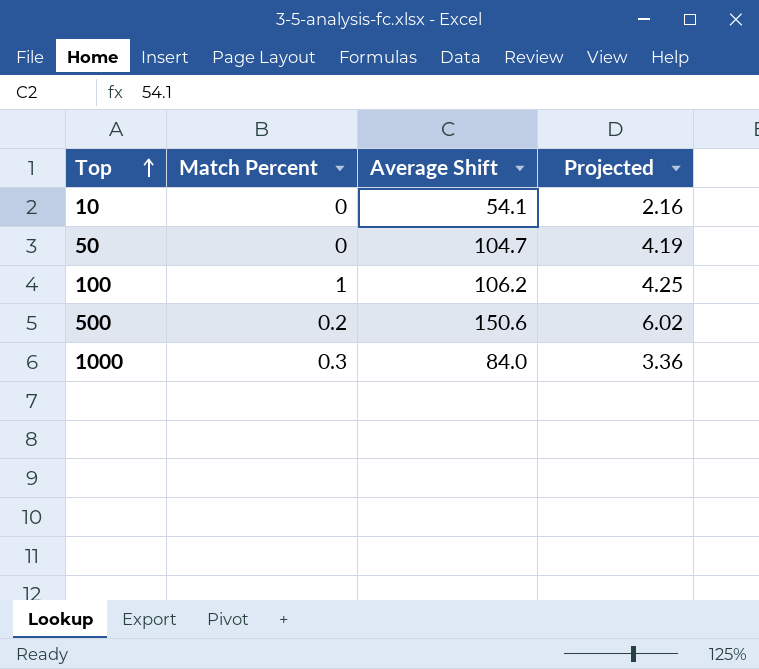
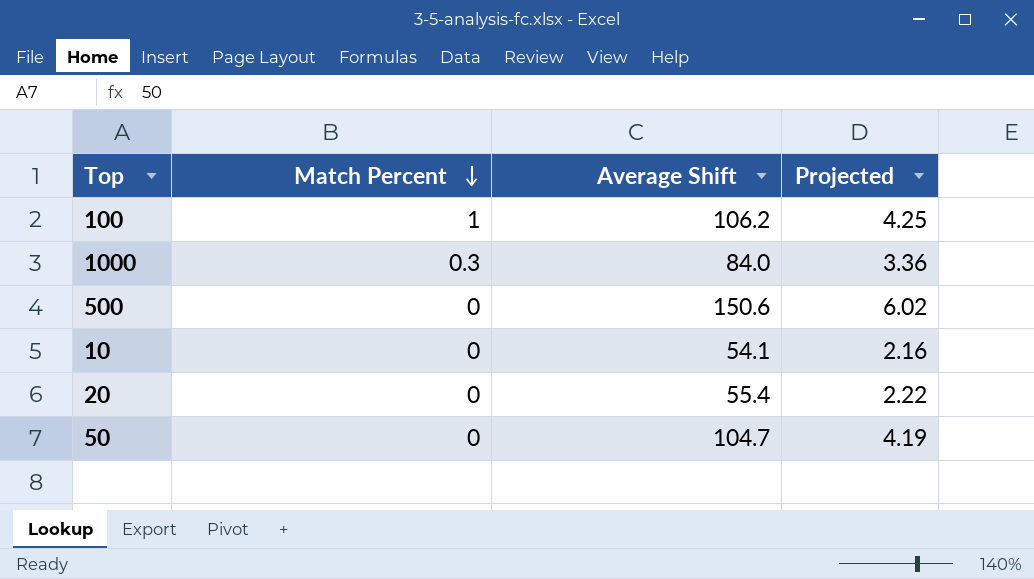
row order: Top ascending -> Match Percent descending
500 | Match Percent: 0.2 -> 0
row 20: none -> 0 | 55.4 | 2.22

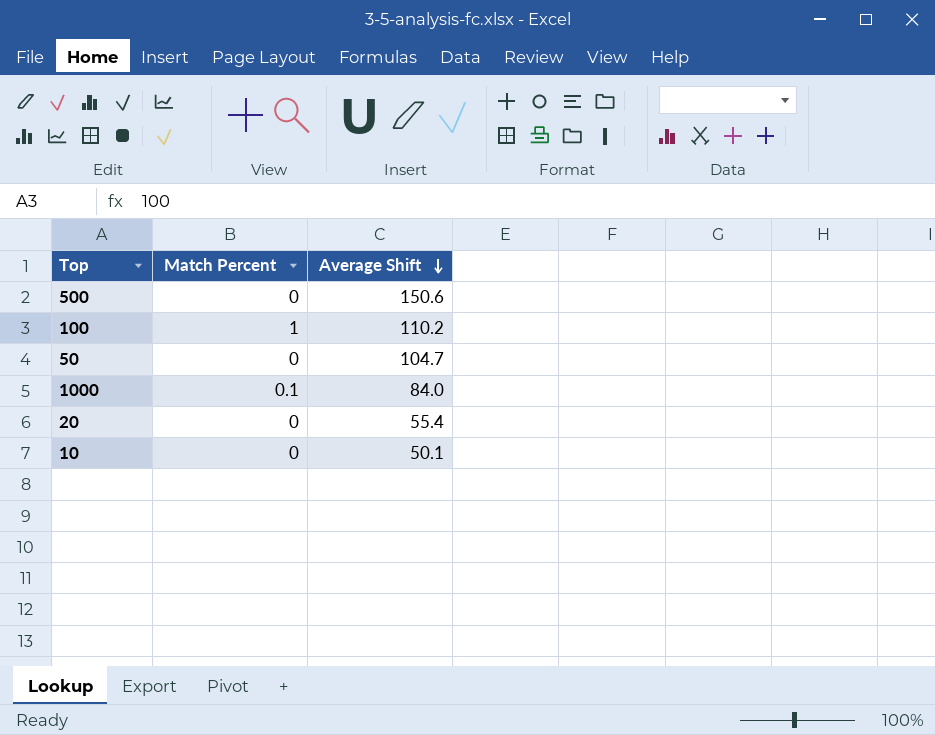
row order: Match Percent descending -> Average Shift descending
column Projected | formula: [Average Shift] * 0.04 -> none
100 | Average Shift: 106.2 -> 110.2
1000 | Match Percent: 0.3 -> 0.1
10 | Average Shift: 54.1 -> 50.1

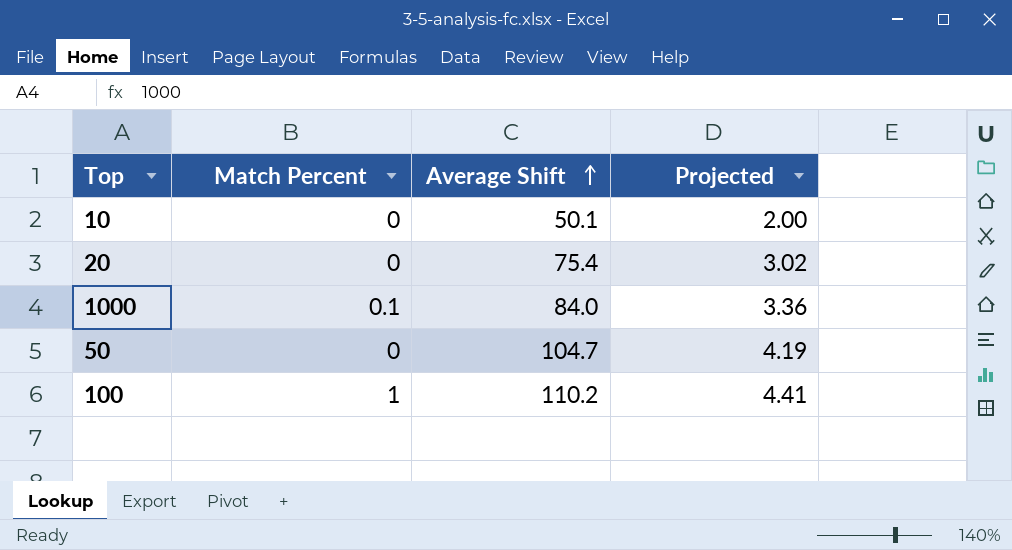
row order: Average Shift descending -> Average Shift ascending
column Projected | formula: none -> [Average Shift] * 0.04
row 500: 0 | 150.6 -> none
20 | Average Shift: 55.4 -> 75.4

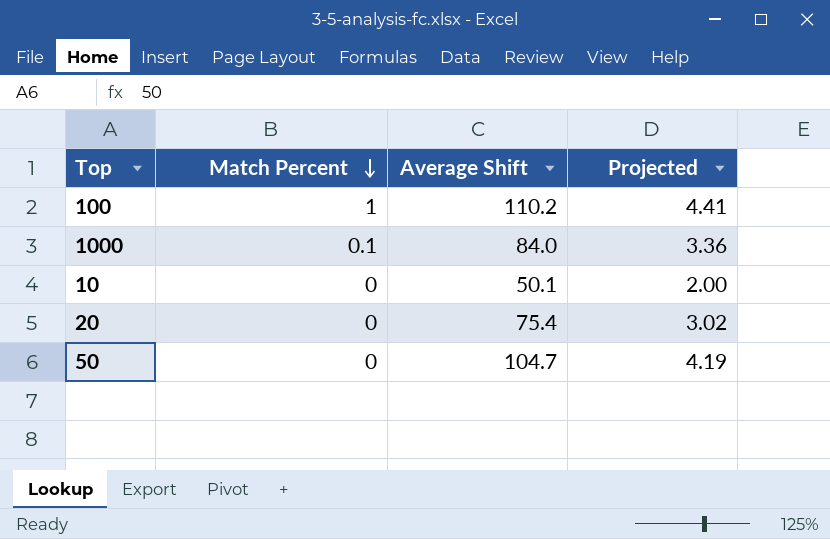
row order: Average Shift ascending -> Match Percent descending

